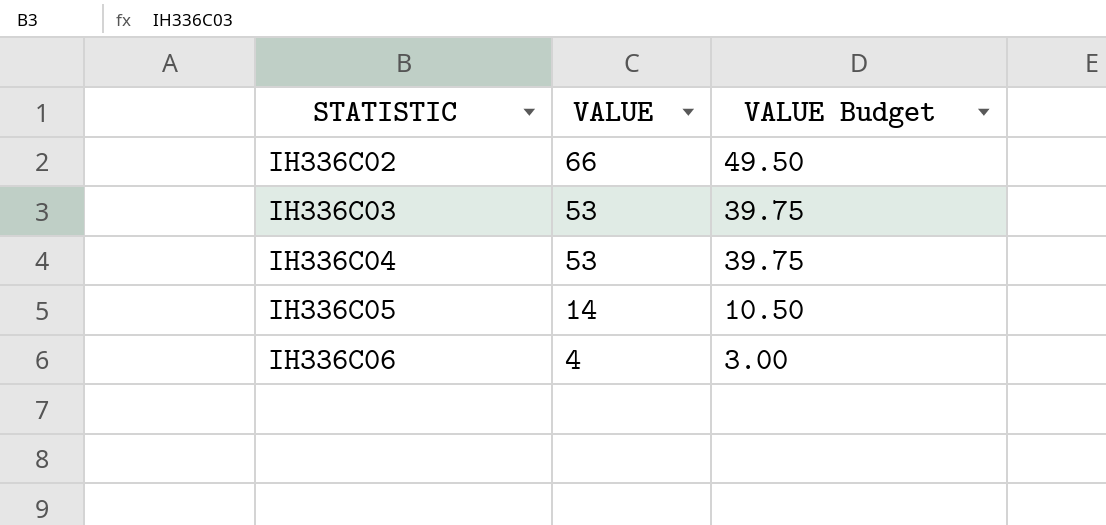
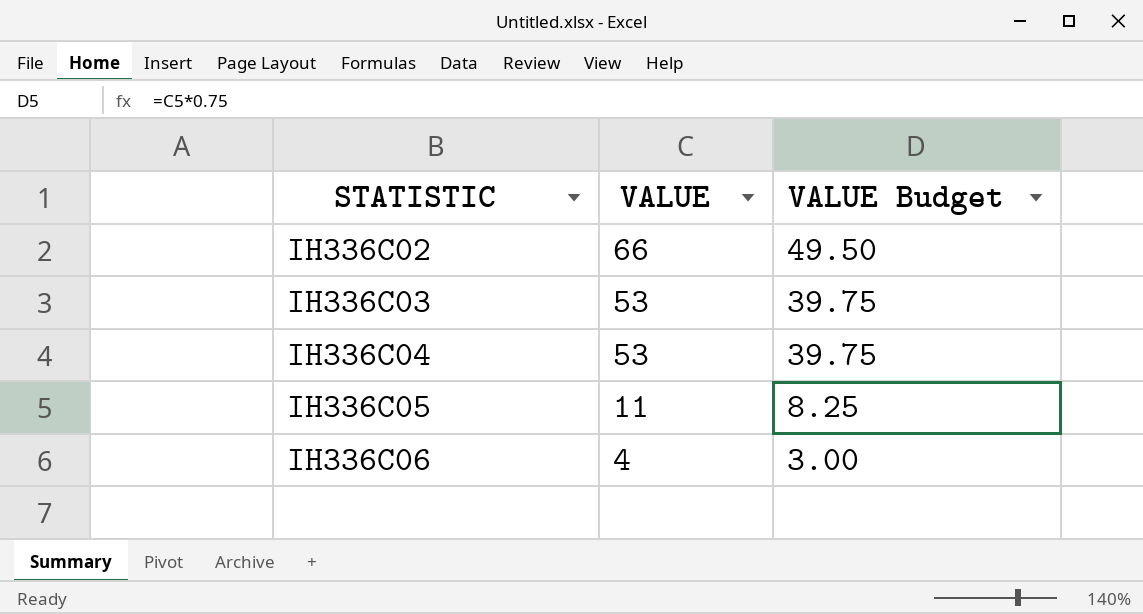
IH336C05 | VALUE: 14 -> 11
IH336C05 | VALUE Budget: 10.50 -> 8.25

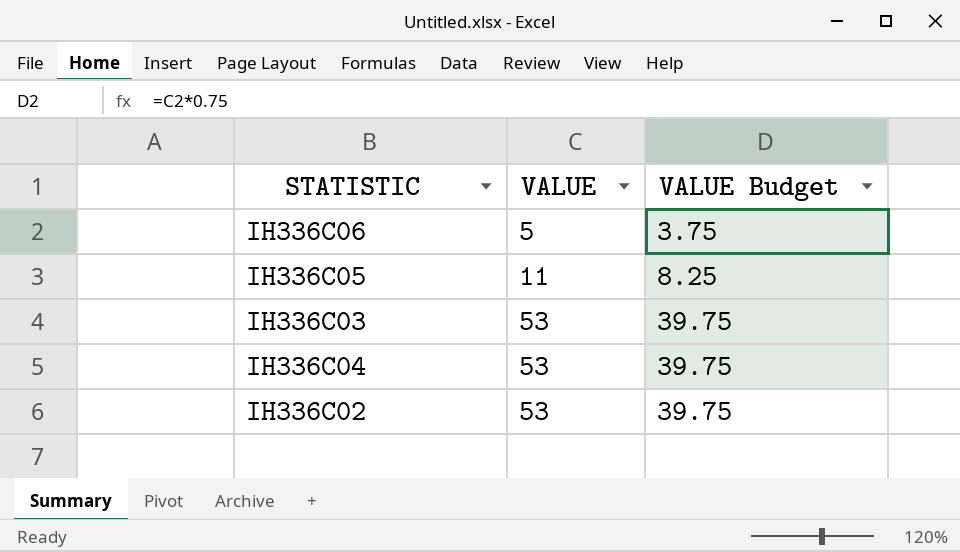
row order: STATISTIC ascending -> VALUE ascending
IH336C06 | VALUE: 4 -> 5
IH336C06 | VALUE Budget: 3.00 -> 3.75
IH336C02 | VALUE: 66 -> 53
IH336C02 | VALUE Budget: 49.50 -> 39.75

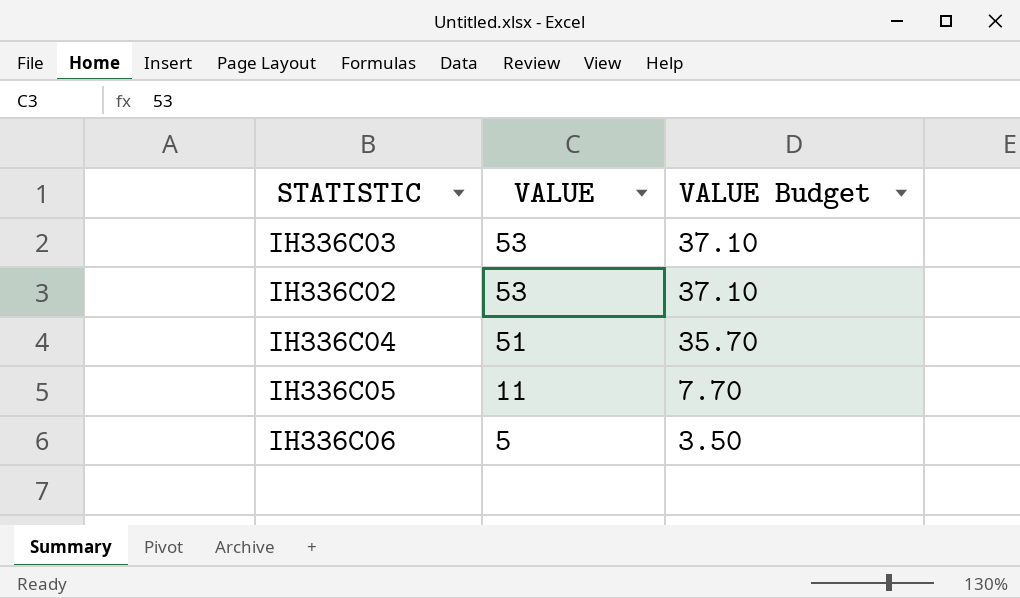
row order: VALUE ascending -> VALUE descending
column VALUE Budget | formula: [VALUE] * 0.75 -> [VALUE] * 0.7
IH336C04 | VALUE: 53 -> 51

